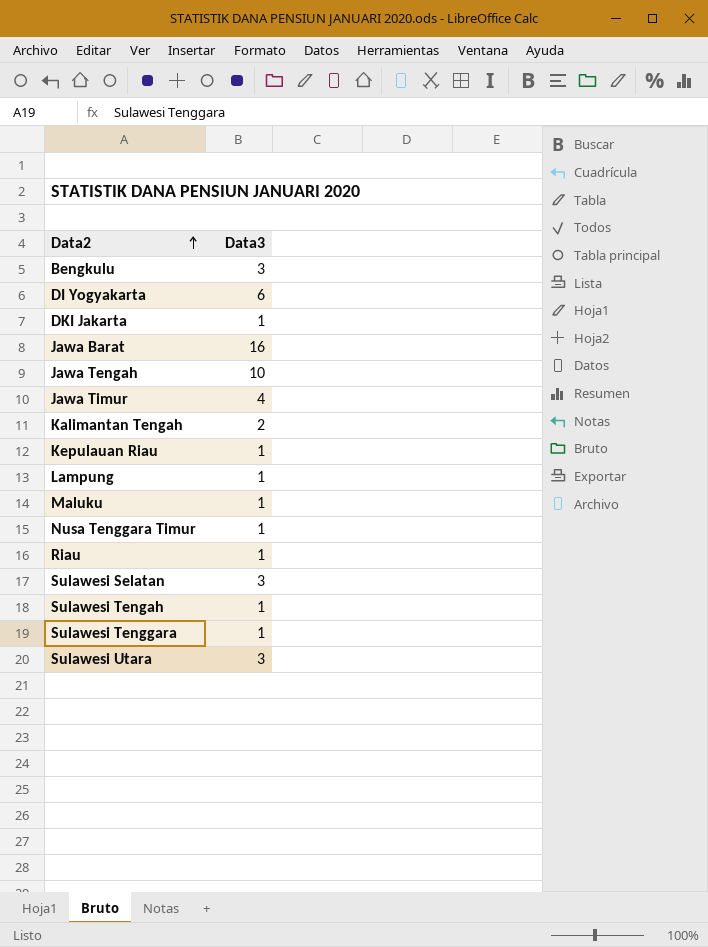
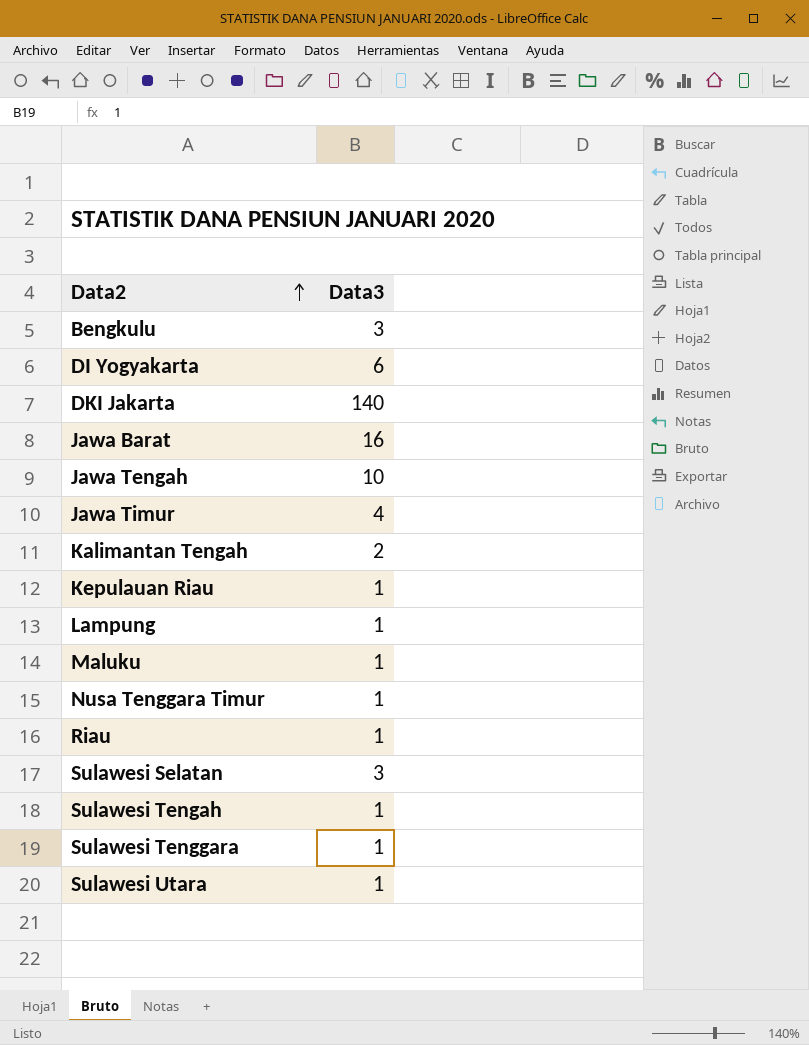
DKI Jakarta | Data3: 1 -> 140
Sulawesi Utara | Data3: 3 -> 1

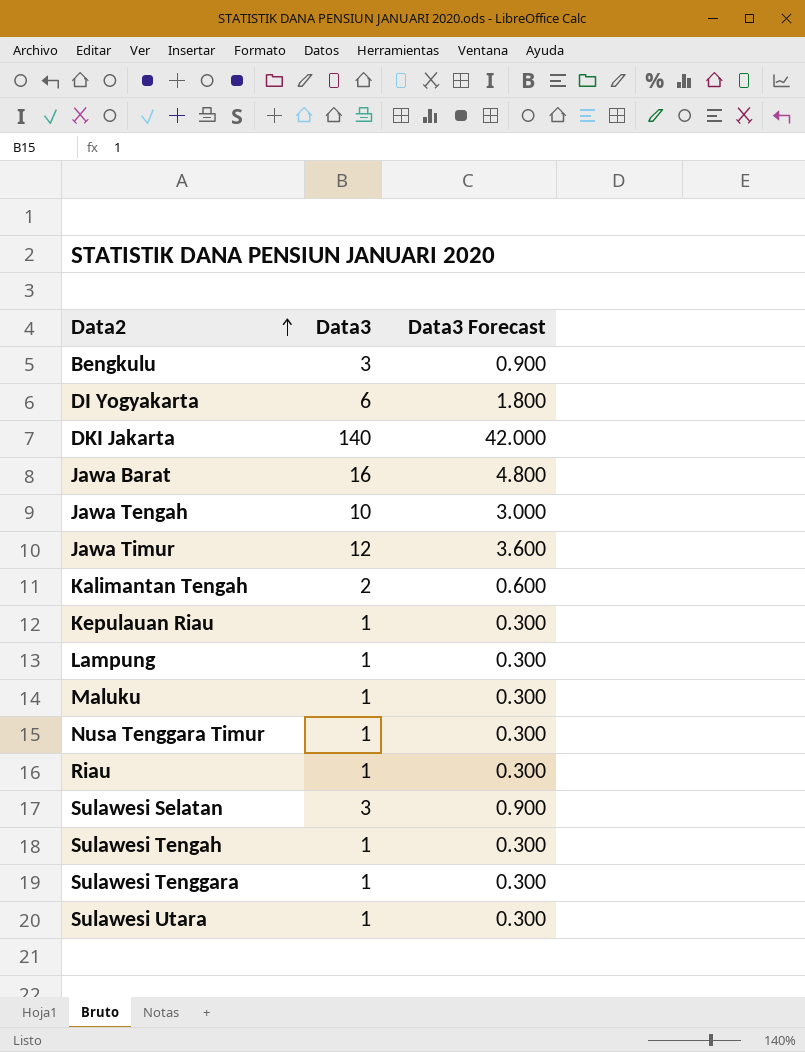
column Data3 Forecast | formula: none -> [Data3] * 0.3
Jawa Timur | Data3: 4 -> 12

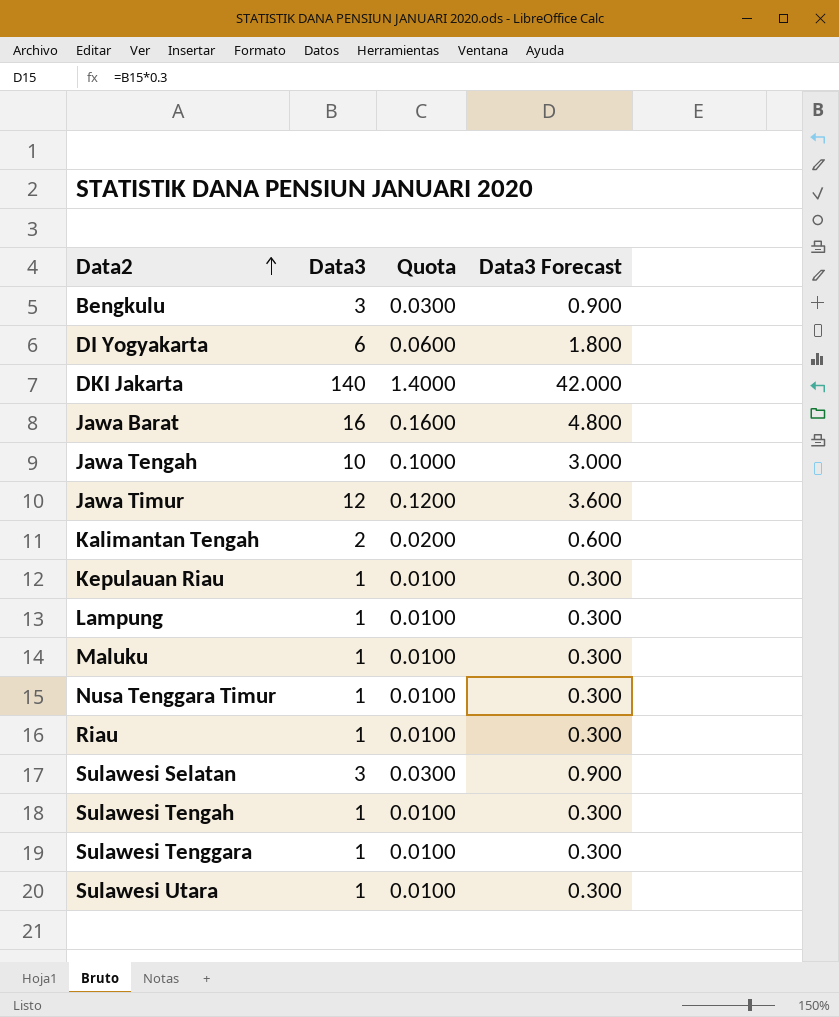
column Quota | formula: none -> [Data3] * 0.01

